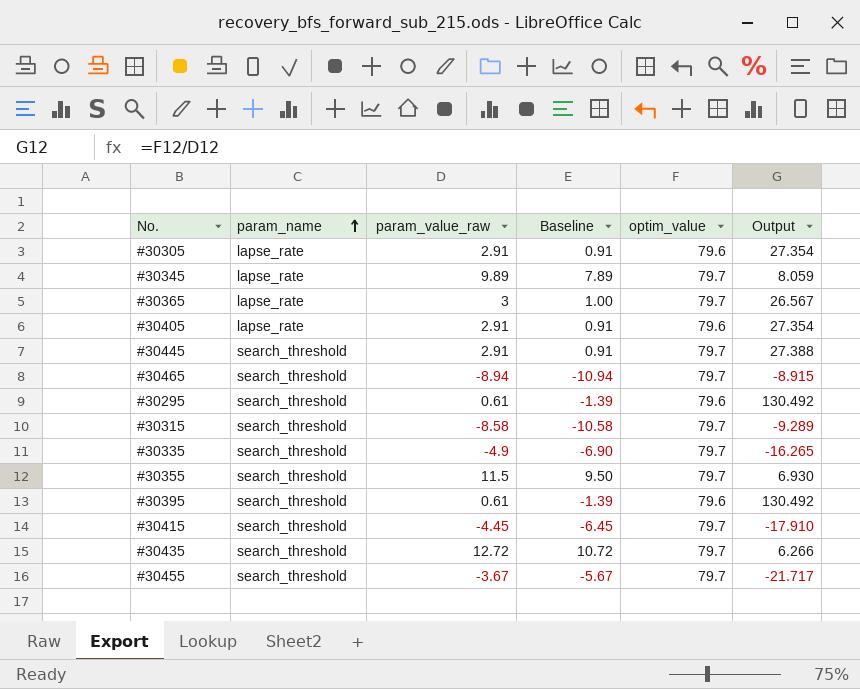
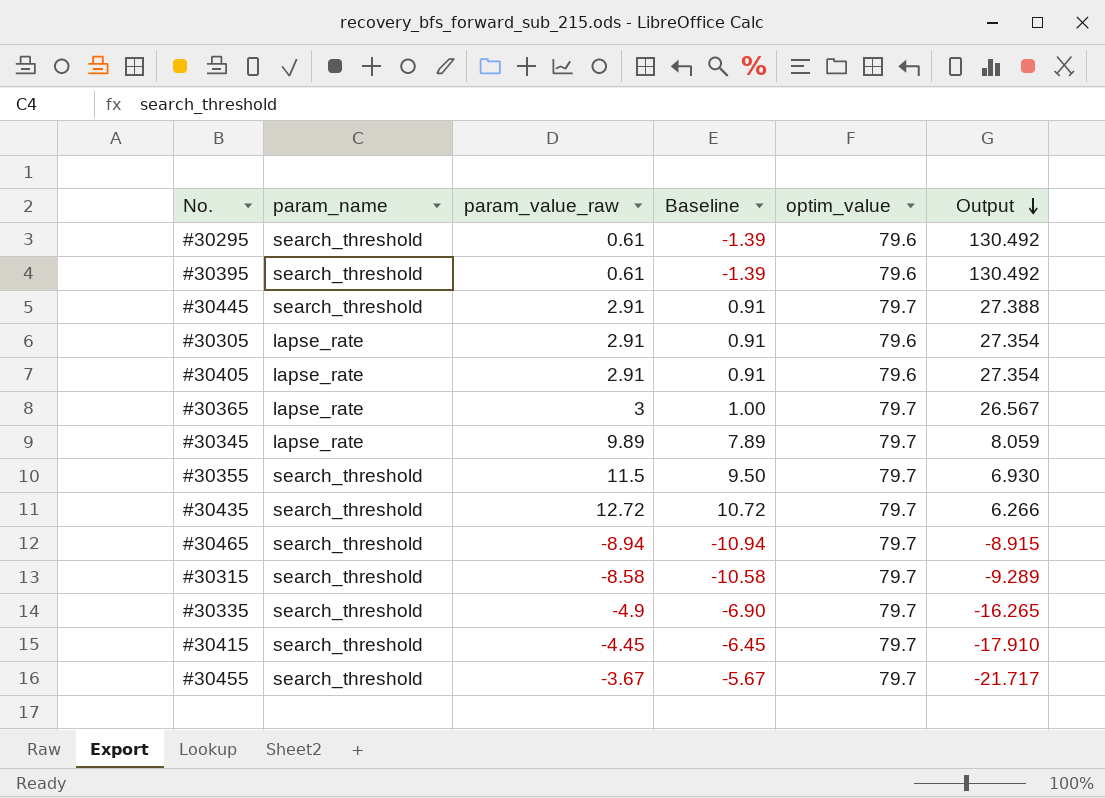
row order: param_name ascending -> Output descending

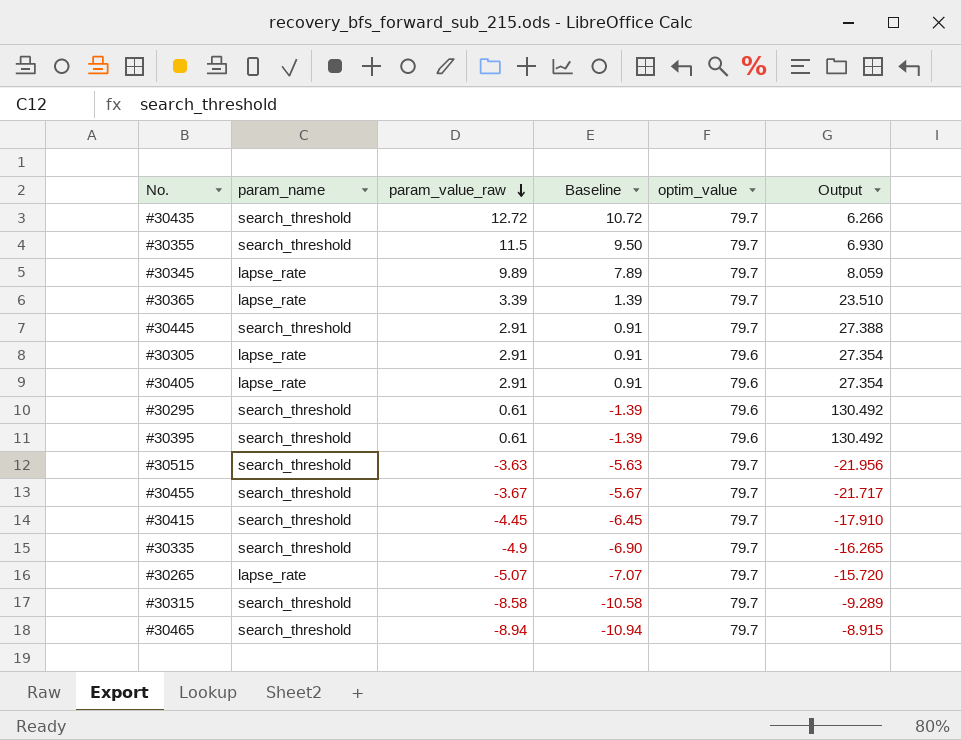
row order: Output descending -> param_value_raw descending
#30365 | param_value_raw: 3 -> 3.39
#30365 | Baseline: 1.00 -> 1.39
#30365 | Output: 26.567 -> 23.510
row #30515: none -> search_threshold | -3.63 | -5.63 | 79.7 | -21.956
row #30265: none -> lapse_rate | -5.07 | -7.07 | 79.7 | -15.720

